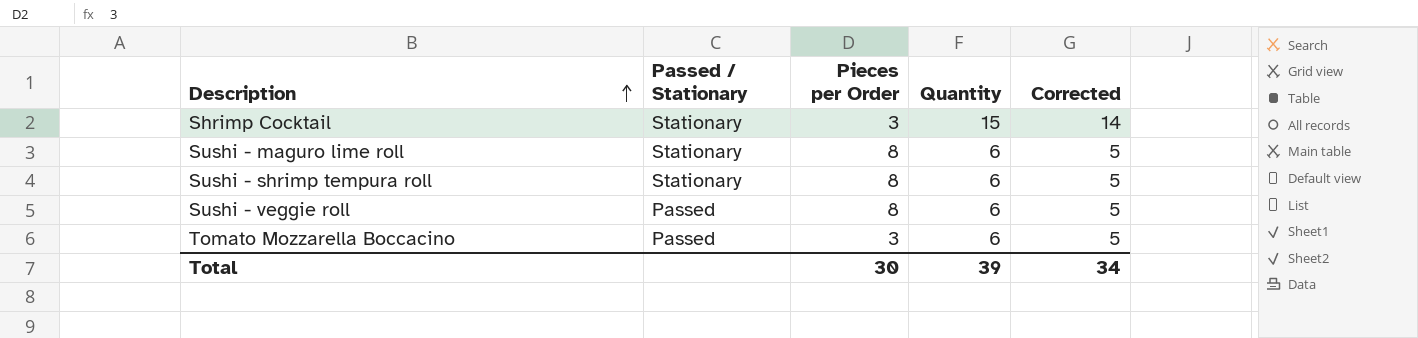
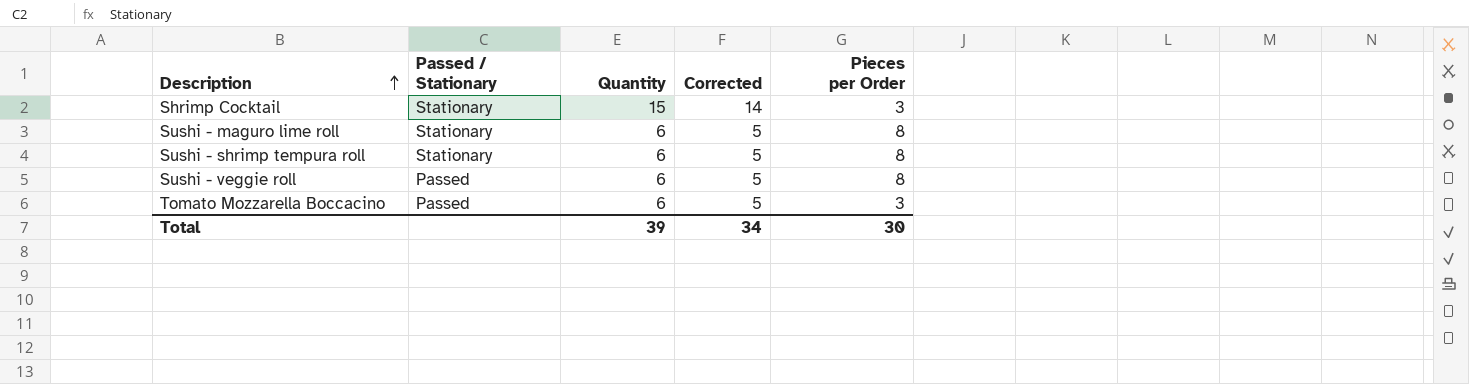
column Pieces per Order | position: 3 -> 5

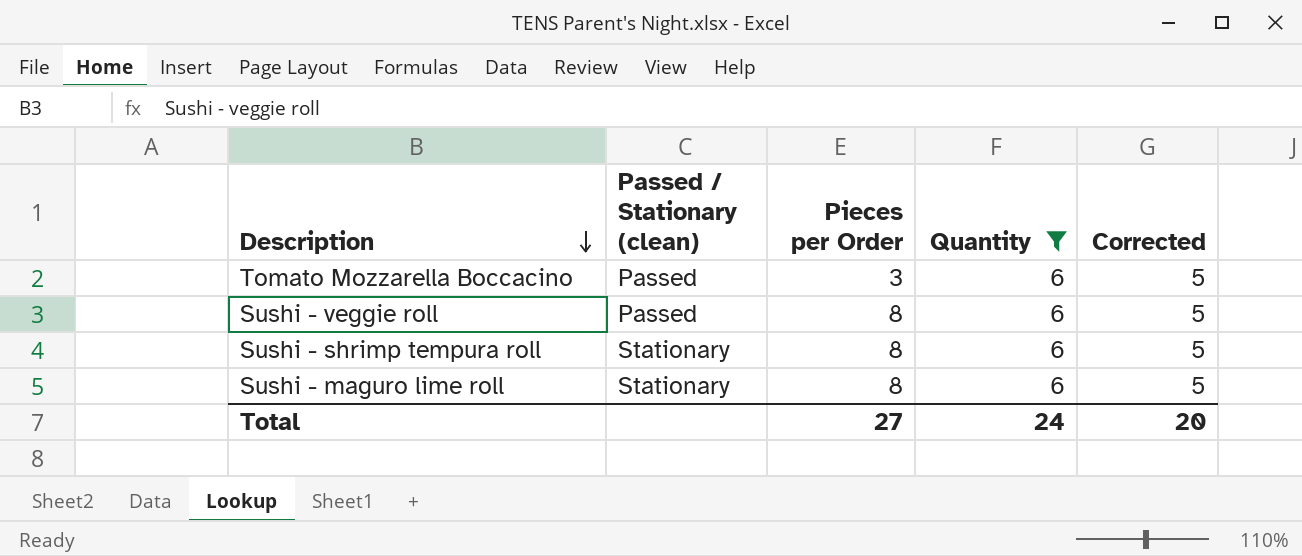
filter: none -> Quantity = 6
row order: Description ascending -> Description descending
column name: Passed / Stationary -> Passed / Stationary (clean)
column Pieces per Order | position: 5 -> 3
Total | Pieces per Order: 30 -> 27
Total | Quantity: 39 -> 24
Total | Corrected: 34 -> 20

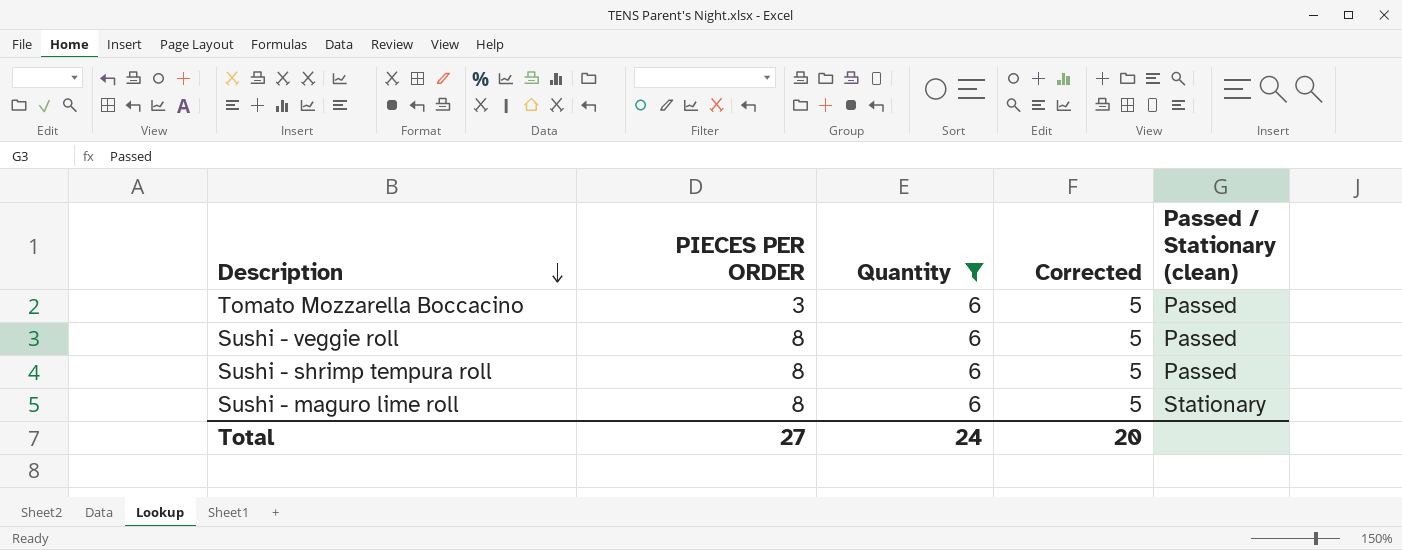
column name: Pieces per Order -> PIECES PER ORDER
column Passed / Stationary (clean) | position: 2 -> 5
Sushi - shrimp tempura roll | Passed / Stationary (clean): Stationary -> Passed

